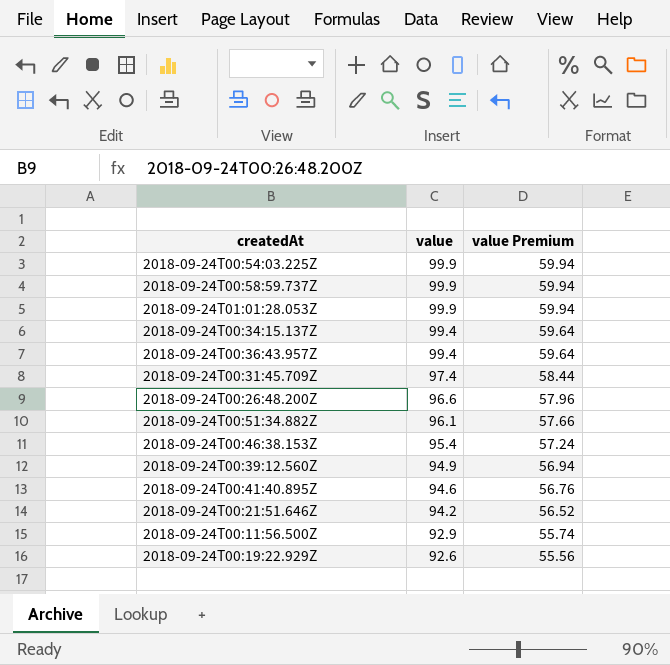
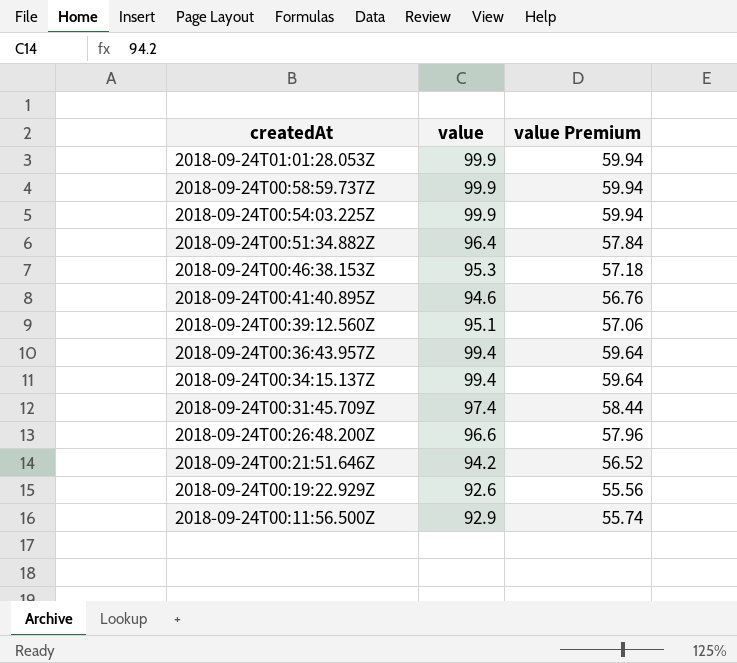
row order: value descending -> createdAt descending
2018-09-24T00:51:34.882Z | value: 96.1 -> 96.4
2018-09-24T00:51:34.882Z | value Premium: 57.66 -> 57.84
2018-09-24T00:46:38.153Z | value: 95.4 -> 95.3
2018-09-24T00:46:38.153Z | value Premium: 57.24 -> 57.18
2018-09-24T00:39:12.560Z | value: 94.9 -> 95.1
2018-09-24T00:39:12.560Z | value Premium: 56.94 -> 57.06

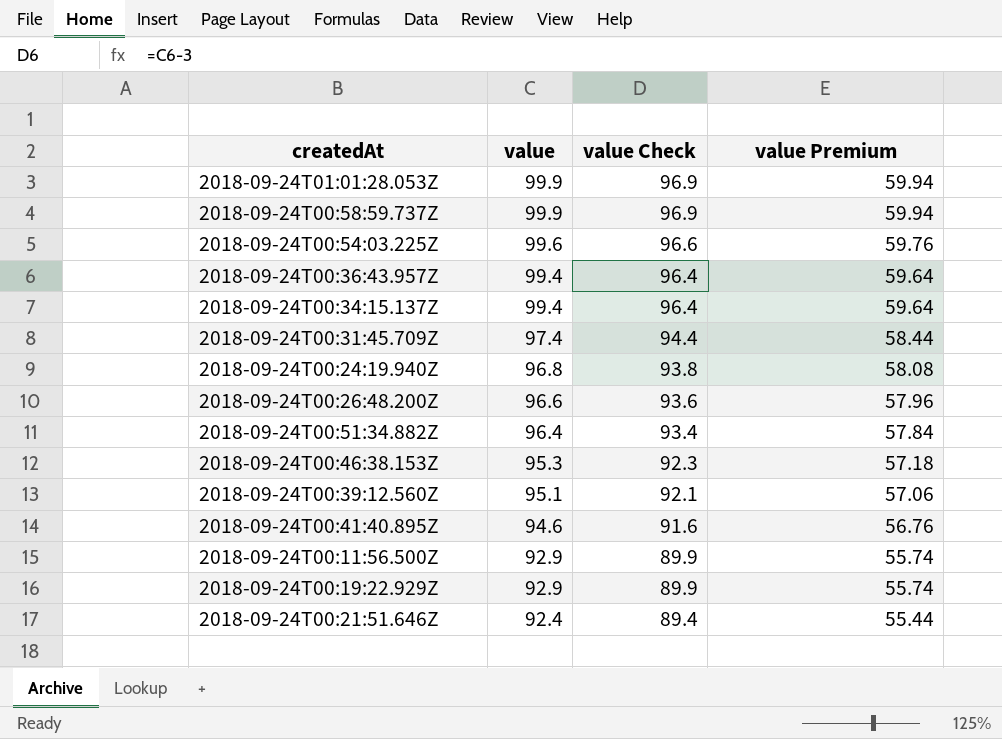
row order: createdAt descending -> value descending
column value Check | formula: none -> [value] - 3
2018-09-24T00:54:03.225Z | value: 99.9 -> 99.6
2018-09-24T00:54:03.225Z | value Premium: 59.94 -> 59.76
row 2018-09-24T00:24:19.940Z: none -> 96.8 | 93.8 | 58.08
2018-09-24T00:19:22.929Z | value: 92.6 -> 92.9
2018-09-24T00:19:22.929Z | value Premium: 55.56 -> 55.74
2018-09-24T00:21:51.646Z | value: 94.2 -> 92.4
2018-09-24T00:21:51.646Z | value Premium: 56.52 -> 55.44

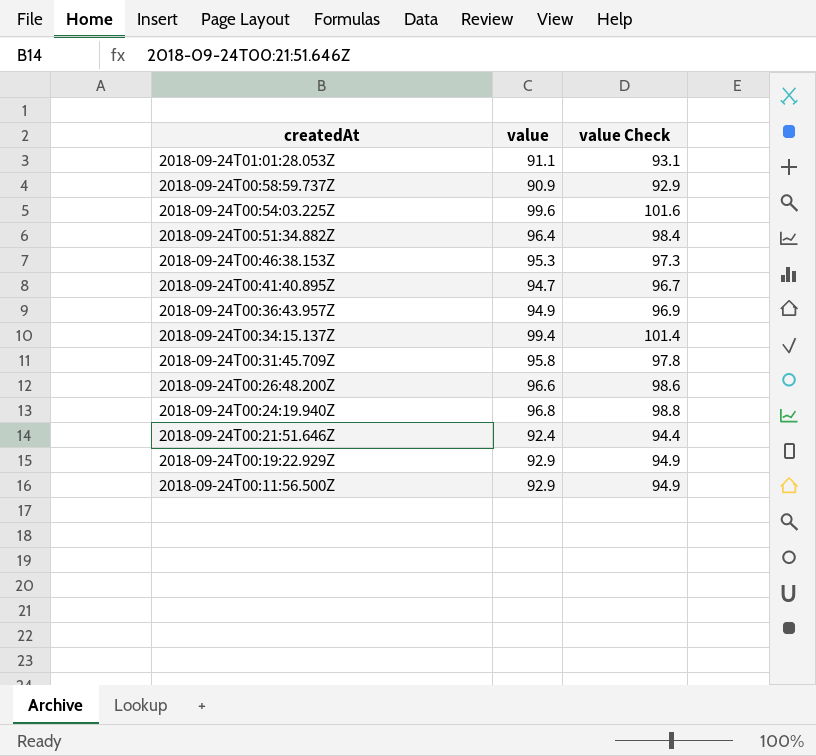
row order: value descending -> createdAt descending
column value Premium | formula: [value] * 0.6 -> none
column value Check | formula: [value] - 3 -> [value] + 2
row 2018-09-24T00:39:12.560Z: 95.1 | 92.1 | 57.06 -> none
2018-09-24T01:01:28.053Z | value: 99.9 -> 91.1
2018-09-24T00:58:59.737Z | value: 99.9 -> 90.9
2018-09-24T00:41:40.895Z | value: 94.6 -> 94.7
2018-09-24T00:36:43.957Z | value: 99.4 -> 94.9
2018-09-24T00:31:45.709Z | value: 97.4 -> 95.8

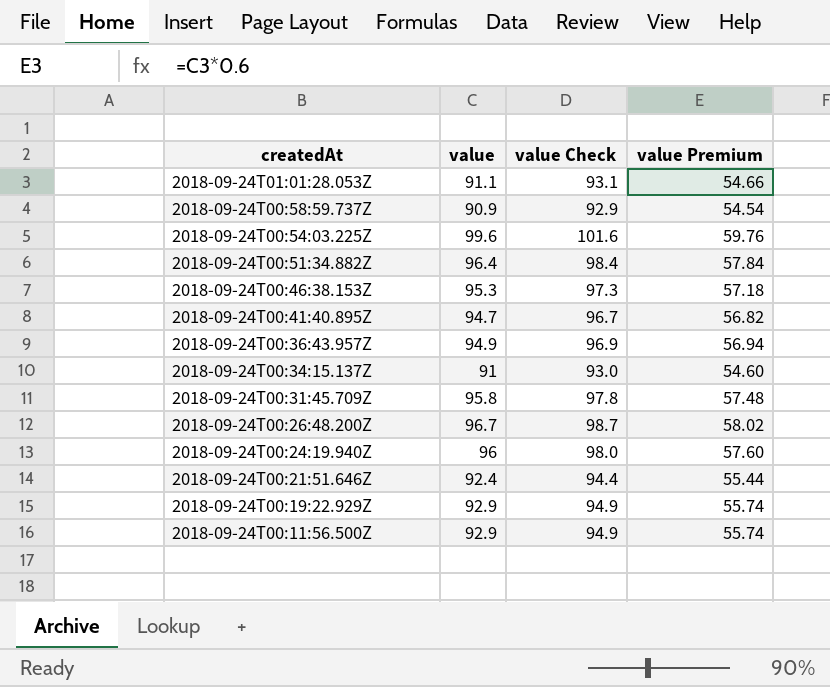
column value Premium | formula: none -> [value] * 0.6
2018-09-24T00:34:15.137Z | value: 99.4 -> 91
2018-09-24T00:34:15.137Z | value Check: 101.4 -> 93.0
2018-09-24T00:26:48.200Z | value: 96.6 -> 96.7
2018-09-24T00:26:48.200Z | value Check: 98.6 -> 98.7
2018-09-24T00:24:19.940Z | value: 96.8 -> 96
2018-09-24T00:24:19.940Z | value Check: 98.8 -> 98.0

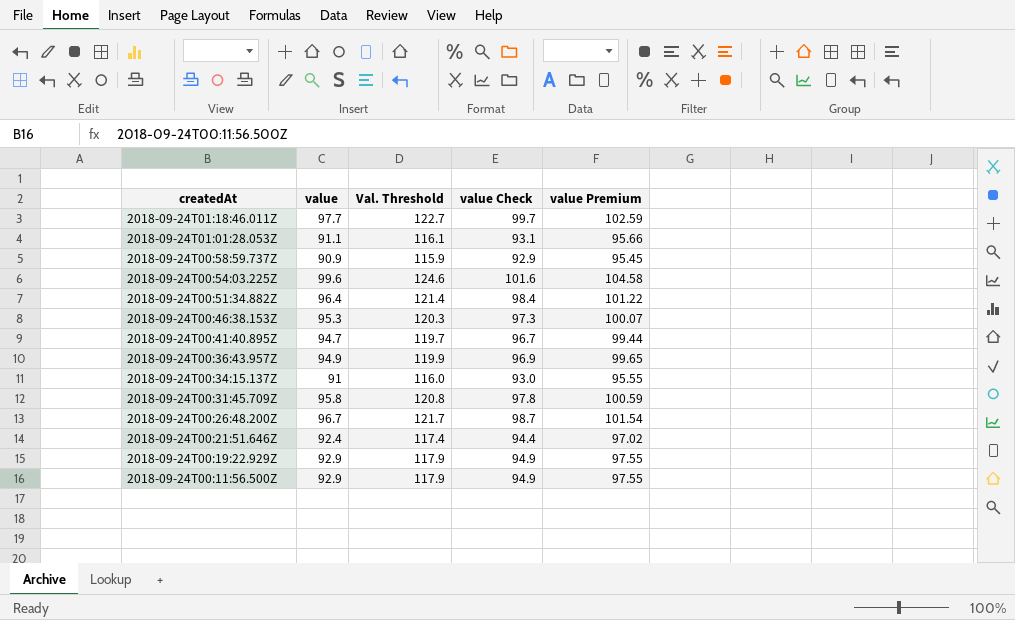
column Val. Threshold | formula: none -> [value] + 25
column value Premium | formula: [value] * 0.6 -> [value] * 1.05
row 2018-09-24T00:24:19.940Z: 96 | 98.0 | 57.60 -> none
row 2018-09-24T01:18:46.011Z: none -> 97.7 | 122.7 | 99.7 | 102.59

